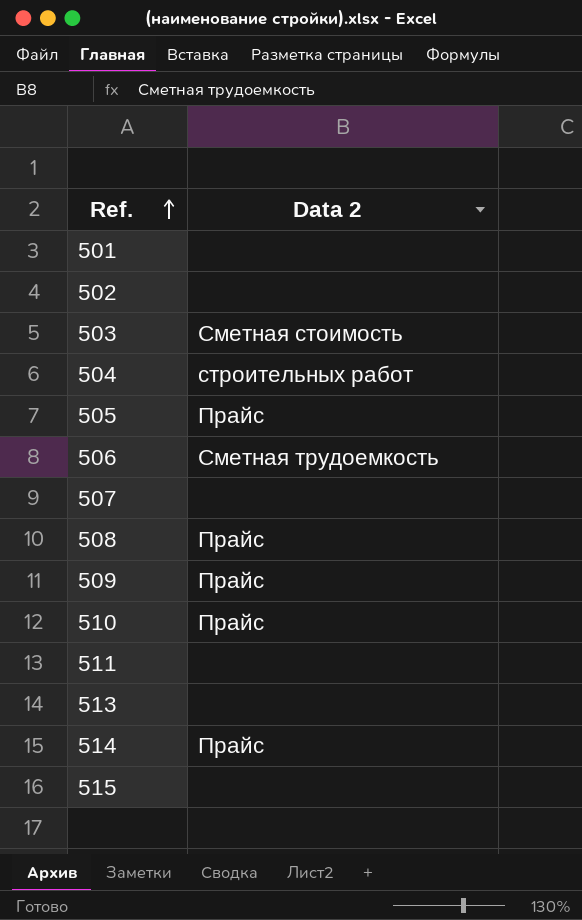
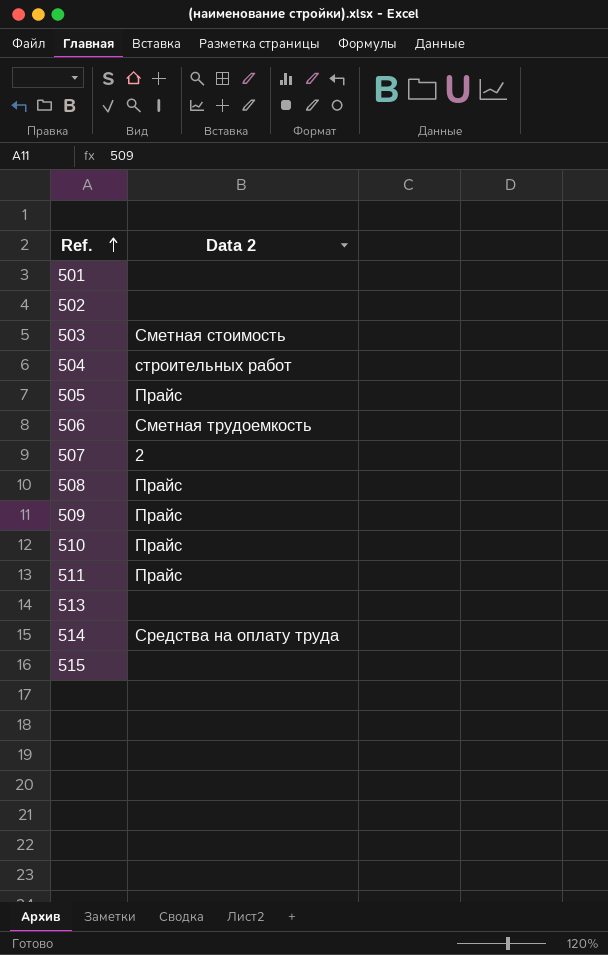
507 | Data 2: none -> 2
511 | Data 2: none -> Прайс
514 | Data 2: Прайс -> Средства на оплату труда

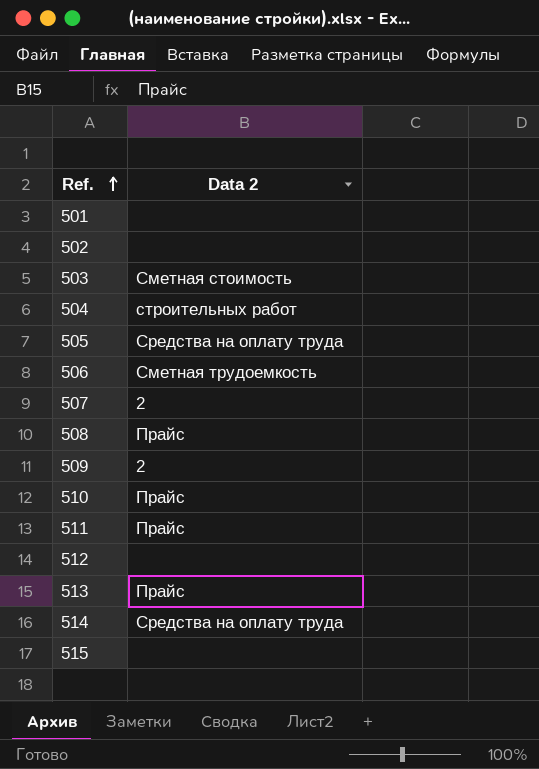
505 | Data 2: Прайс -> Средства на оплату труда
509 | Data 2: Прайс -> 2
row 512: none -> none
513 | Data 2: none -> Прайс

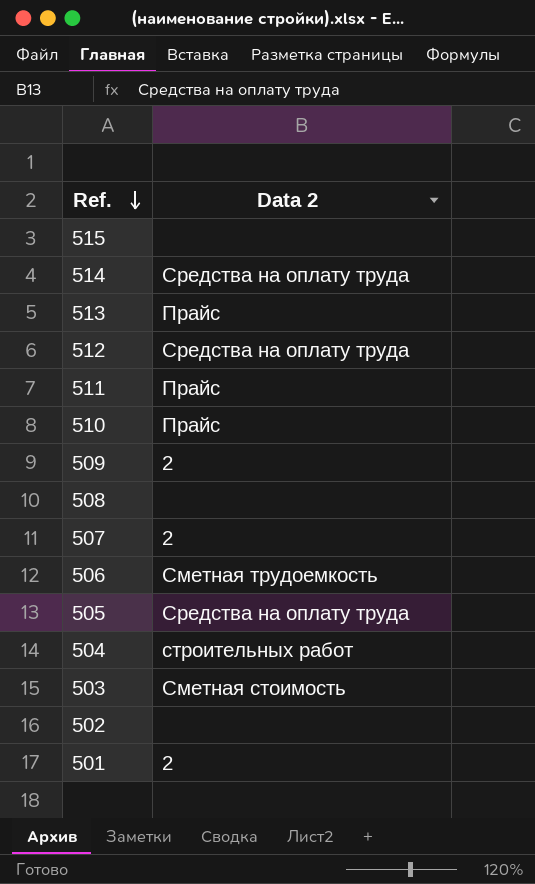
row order: Ref. ascending -> Ref. descending
512 | Data 2: none -> Средства на оплату труда
508 | Data 2: Прайс -> none
501 | Data 2: none -> 2

